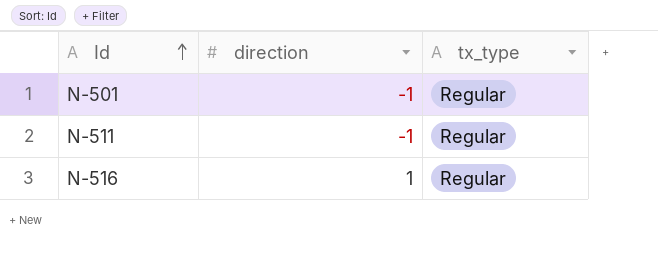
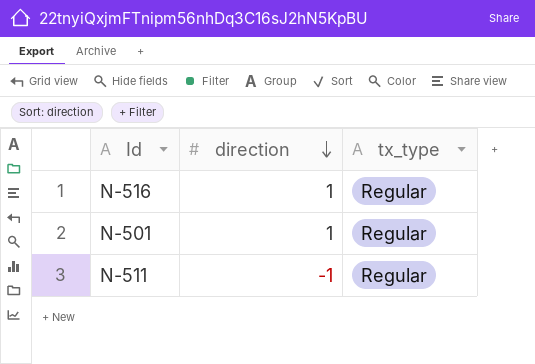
row order: Id ascending -> direction descending
N-501 | direction: -1 -> 1

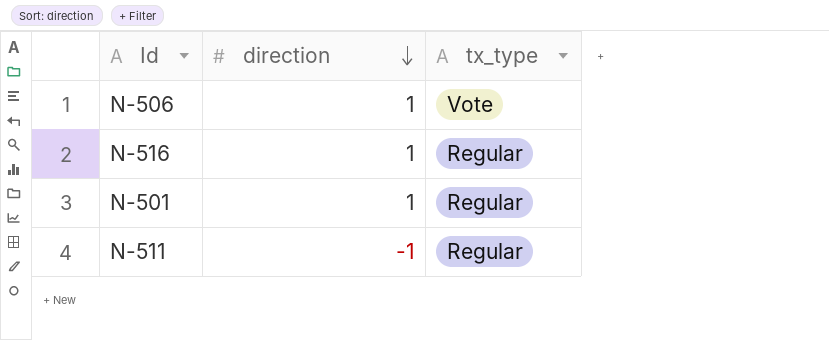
row N-506: none -> 1 | Vote

